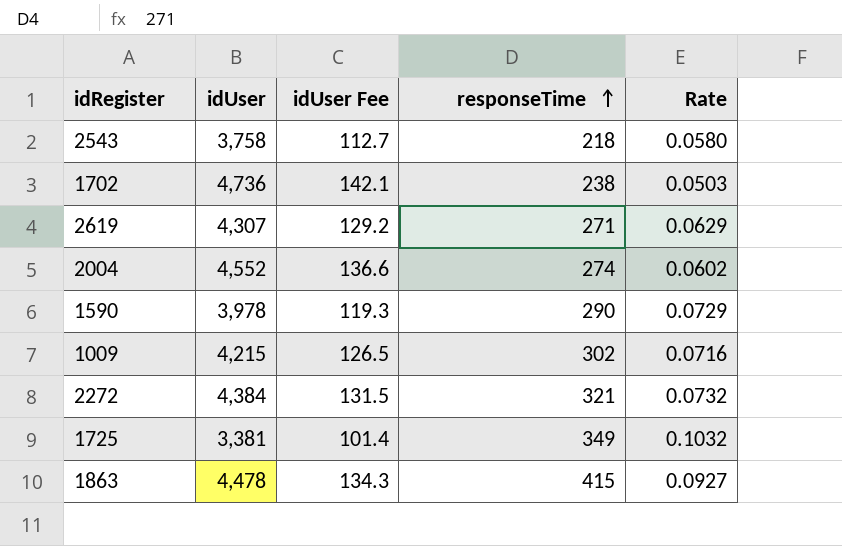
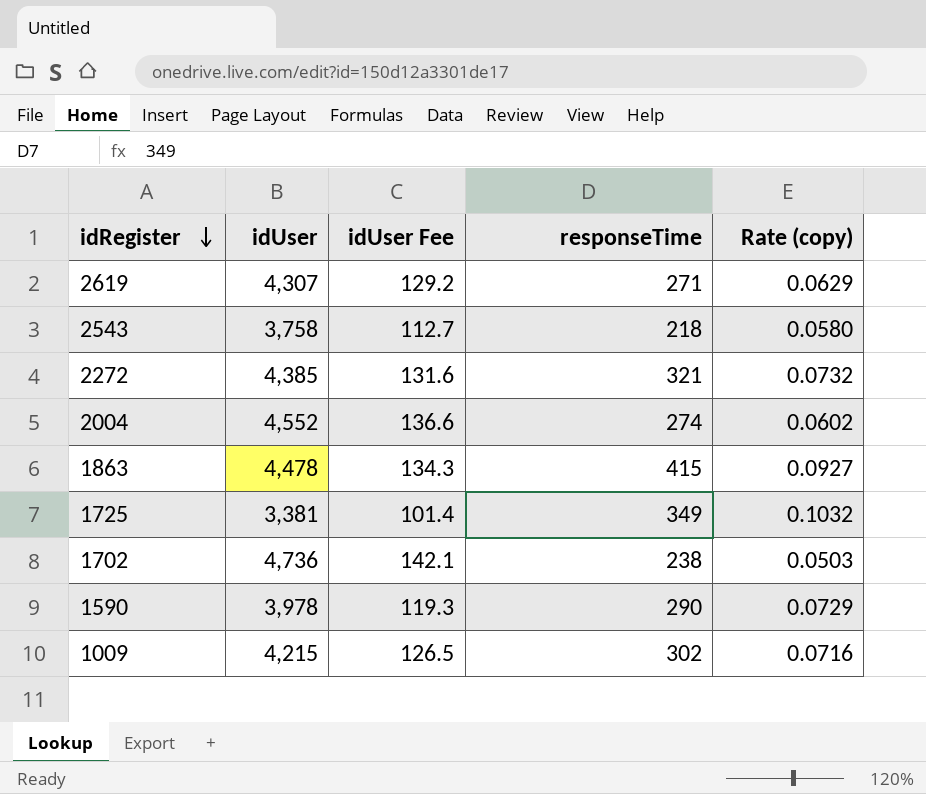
row order: responseTime ascending -> idRegister descending
column name: Rate -> Rate (copy)
2272 | idUser: 4,384 -> 4,385
2272 | idUser Fee: 131.5 -> 131.6

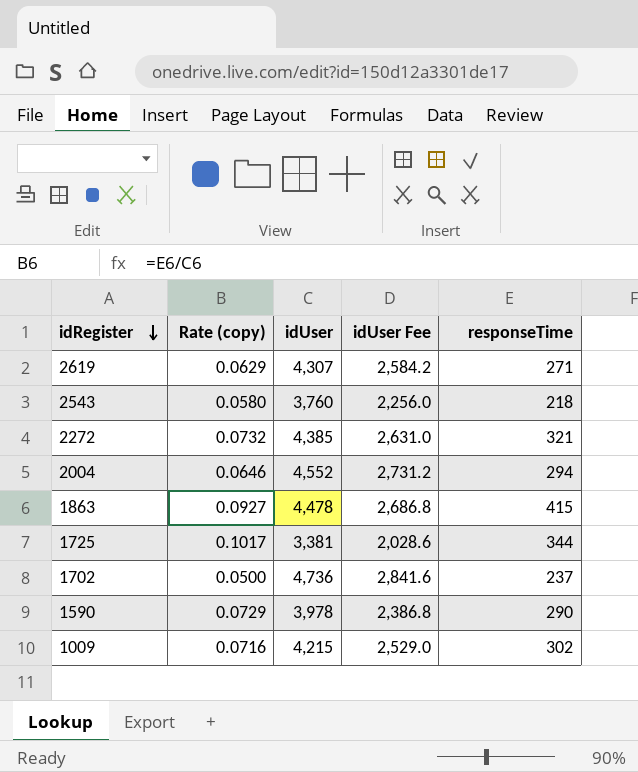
column Rate (copy) | position: 5 -> 2
column idUser Fee | formula: [idUser] * 0.03 -> [idUser] * 0.6
2543 | idUser: 3,758 -> 3,760
2004 | Rate (copy): 0.0602 -> 0.0646
2004 | responseTime: 274 -> 294
1725 | Rate (copy): 0.1032 -> 0.1017
1725 | responseTime: 349 -> 344
1702 | Rate (copy): 0.0503 -> 0.0500
1702 | responseTime: 238 -> 237

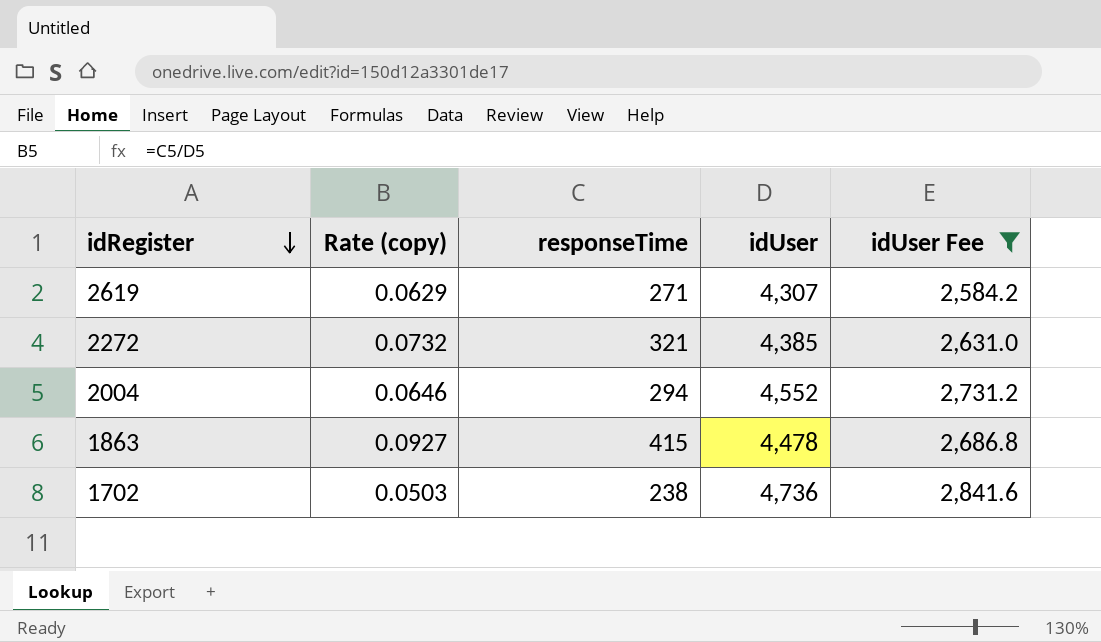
filter: none -> idUser Fee >= 2,584.2
column responseTime | position: 5 -> 3
1702 | Rate (copy): 0.0500 -> 0.0503
1702 | responseTime: 237 -> 238

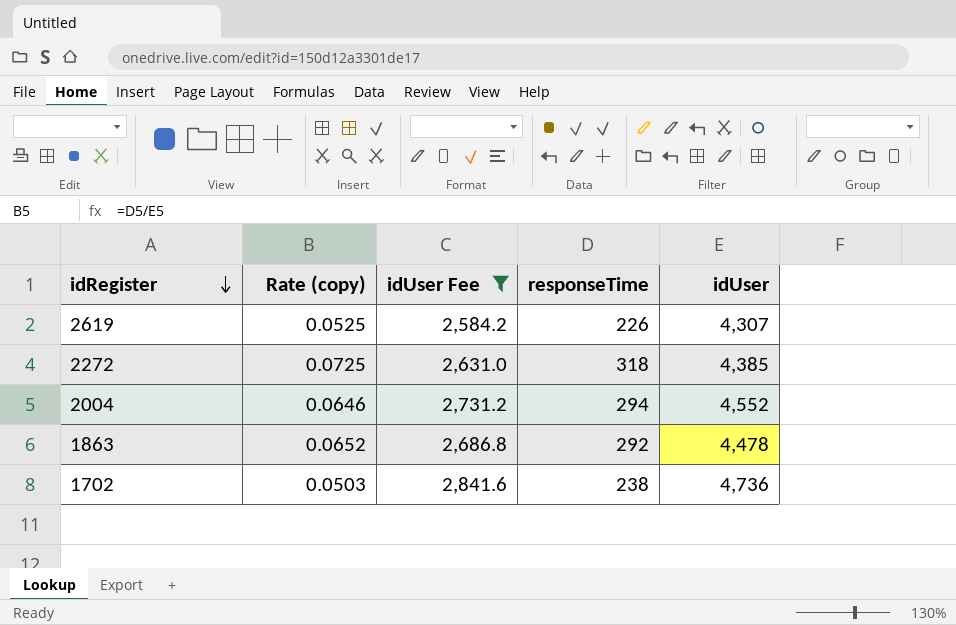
column idUser Fee | position: 5 -> 3
2619 | Rate (copy): 0.0629 -> 0.0525
2619 | responseTime: 271 -> 226
2272 | Rate (copy): 0.0732 -> 0.0725
2272 | responseTime: 321 -> 318
1863 | Rate (copy): 0.0927 -> 0.0652
1863 | responseTime: 415 -> 292

